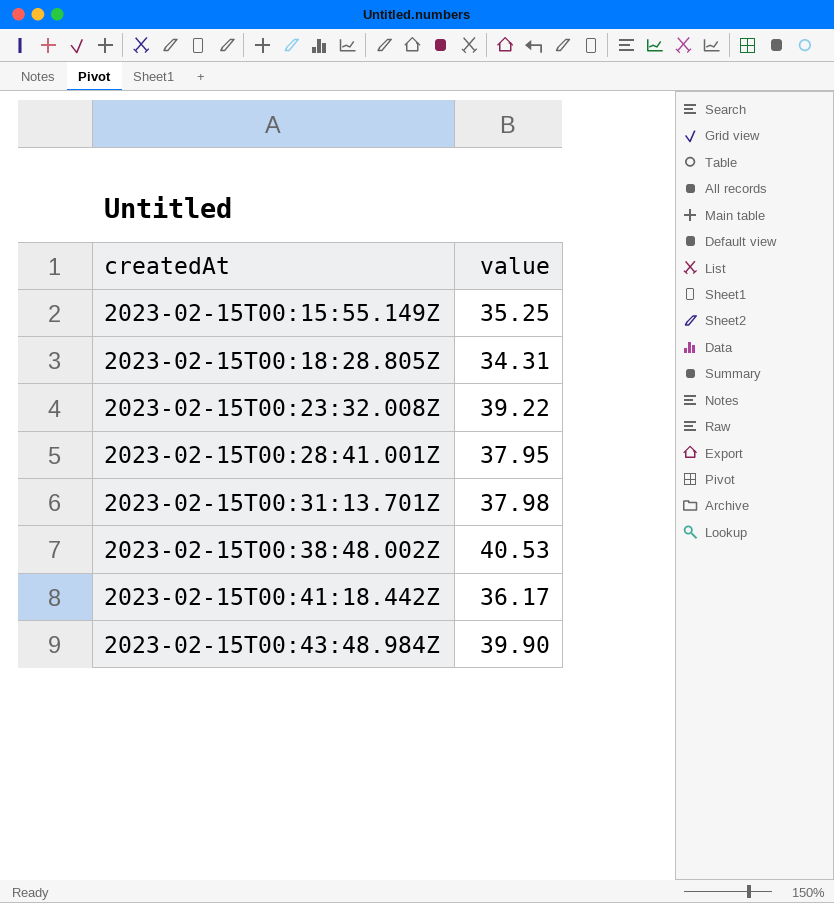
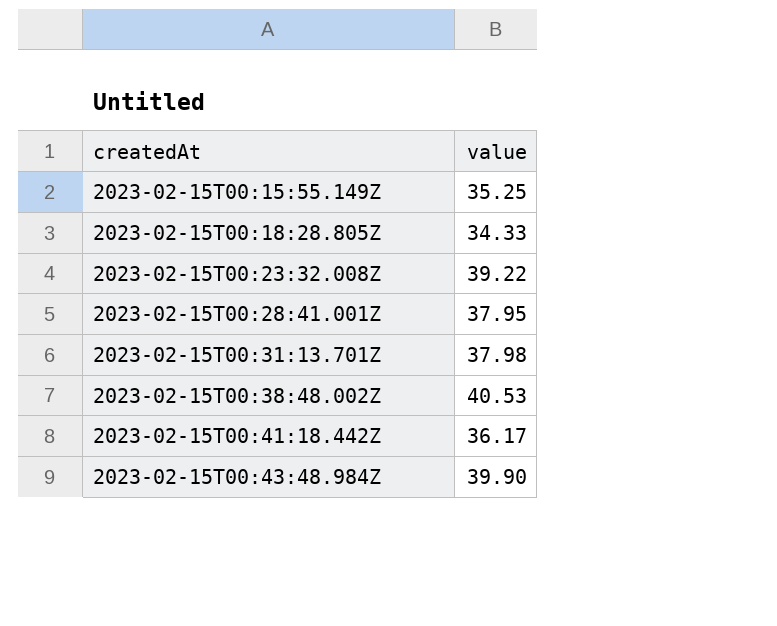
2023-02-15T00:18:28.805Z | value: 34.31 -> 34.33

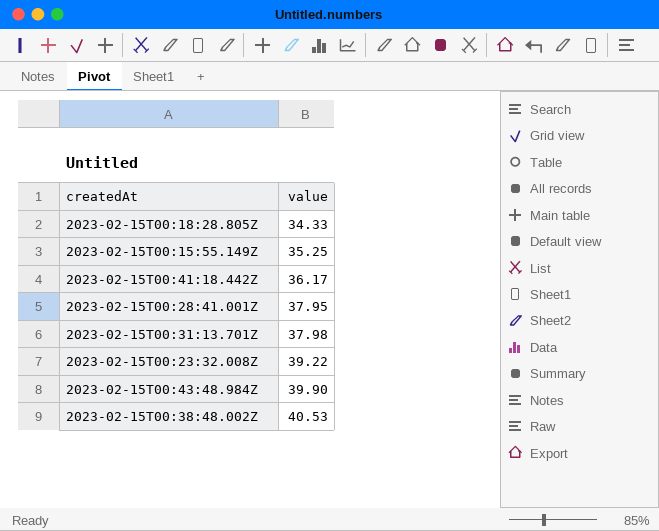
row order: createdAt ascending -> value ascending

